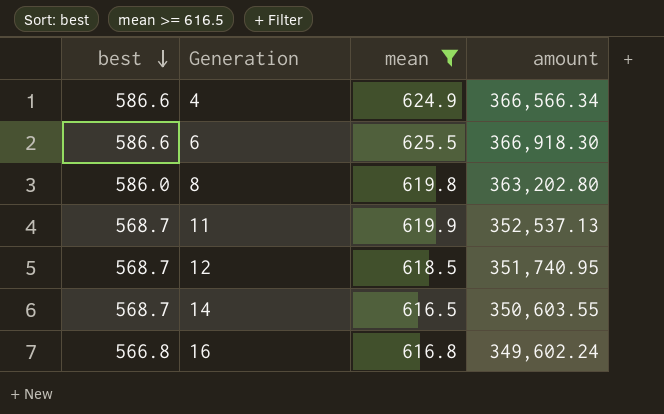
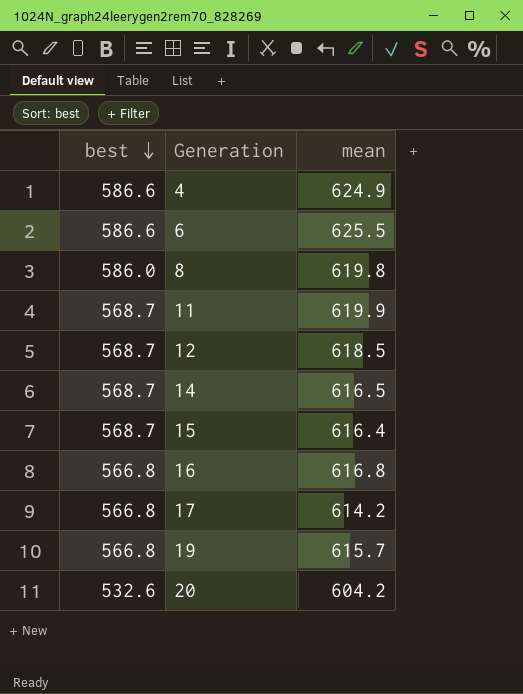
filter: mean >= 616.5 -> none
column amount | formula: [best] * [mean] -> none

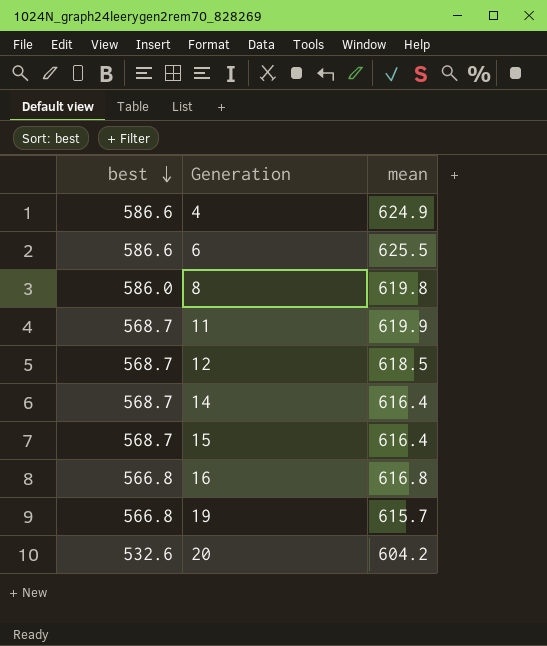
row 17: 566.8 | 614.2 -> none
14 | mean: 616.5 -> 616.4

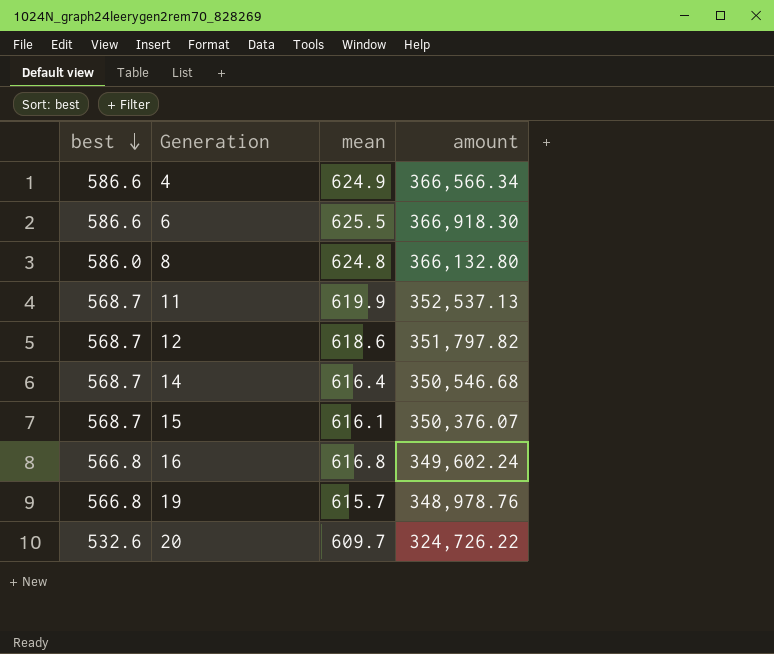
column amount | formula: none -> [best] * [mean]
8 | mean: 619.8 -> 624.8
12 | mean: 618.5 -> 618.6
15 | mean: 616.4 -> 616.1
20 | mean: 604.2 -> 609.7

